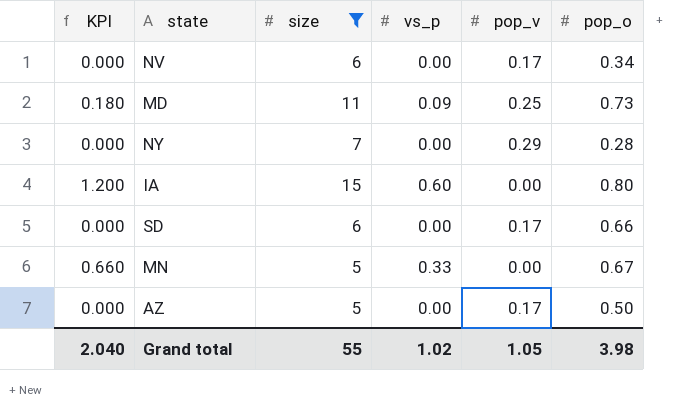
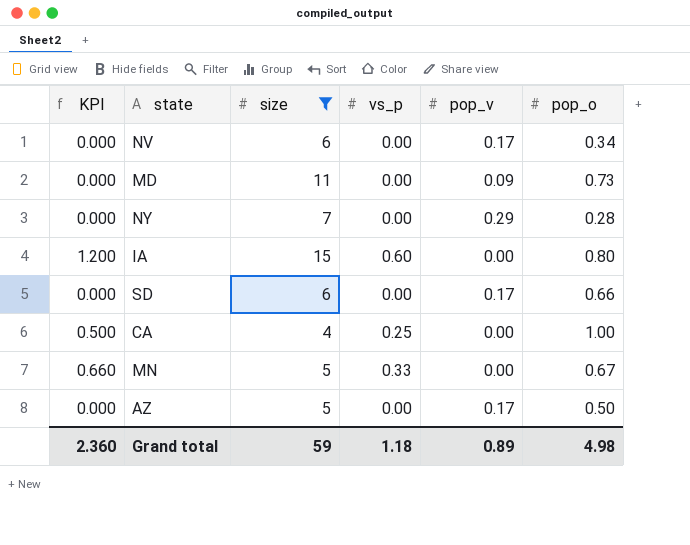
MD | KPI: 0.180 -> 0.000
MD | vs_p: 0.09 -> 0.00
MD | pop_v: 0.25 -> 0.09
row CA: none -> 0.500 | 4 | 0.25 | 0.00 | 1.00
Grand total | KPI: 2.040 -> 2.360
Grand total | size: 55 -> 59
Grand total | vs_p: 1.02 -> 1.18
Grand total | pop_v: 1.05 -> 0.89
Grand total | pop_o: 3.98 -> 4.98

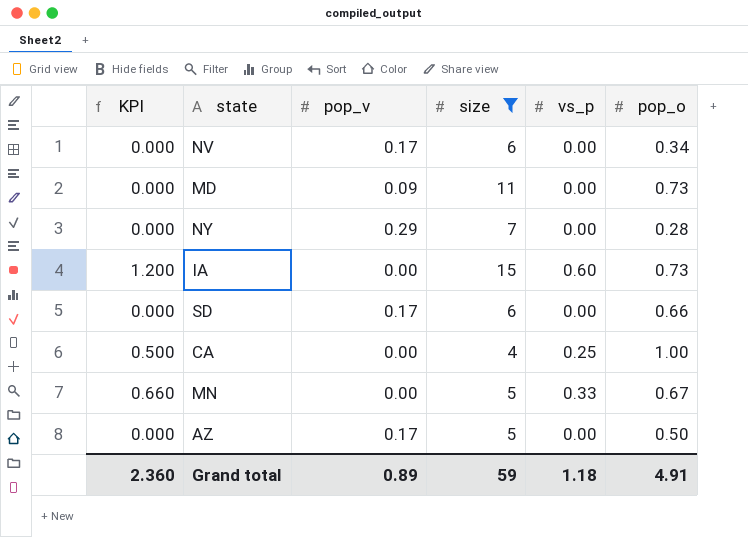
column pop_v | position: 5 -> 3
IA | pop_o: 0.80 -> 0.73
Grand total | pop_o: 4.98 -> 4.91

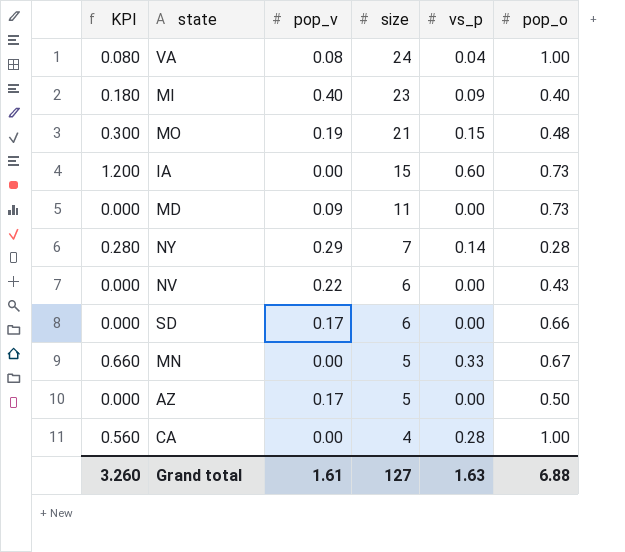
filter: size <= 15 -> none
row order: none -> size descending
NY | KPI: 0.000 -> 0.280
NY | vs_p: 0.00 -> 0.14
NV | pop_v: 0.17 -> 0.22
NV | pop_o: 0.34 -> 0.43
CA | KPI: 0.500 -> 0.560
CA | vs_p: 0.25 -> 0.28
Grand total | KPI: 2.360 -> 3.260
Grand total | pop_v: 0.89 -> 1.61
Grand total | size: 59 -> 127
Grand total | vs_p: 1.18 -> 1.63
Grand total | pop_o: 4.91 -> 6.88

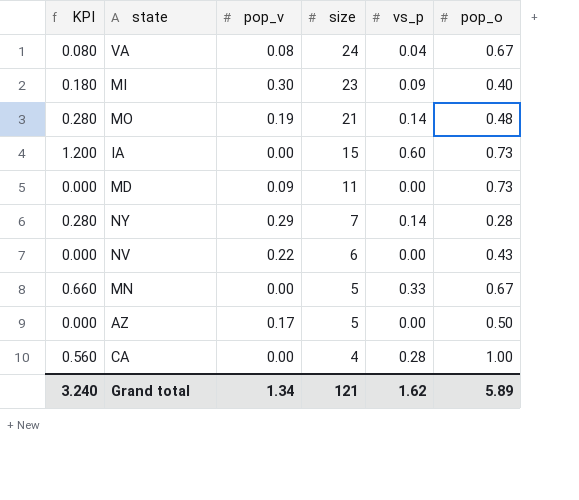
row SD: 0.000 | 0.17 | 6 | 0.00 | 0.66 -> none
VA | pop_o: 1.00 -> 0.67
MI | pop_v: 0.40 -> 0.30
MO | KPI: 0.300 -> 0.280
MO | vs_p: 0.15 -> 0.14
Grand total | KPI: 3.260 -> 3.240
Grand total | pop_v: 1.61 -> 1.34
Grand total | size: 127 -> 121
Grand total | vs_p: 1.63 -> 1.62
Grand total | pop_o: 6.88 -> 5.89

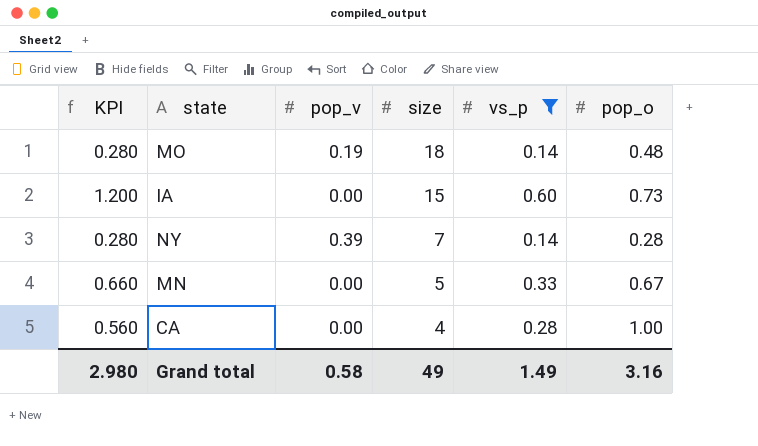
filter: none -> vs_p >= 0.14
MO | size: 21 -> 18
NY | pop_v: 0.29 -> 0.39
Grand total | KPI: 3.240 -> 2.980
Grand total | pop_v: 1.34 -> 0.58
Grand total | size: 121 -> 49
Grand total | vs_p: 1.62 -> 1.49
Grand total | pop_o: 5.89 -> 3.16

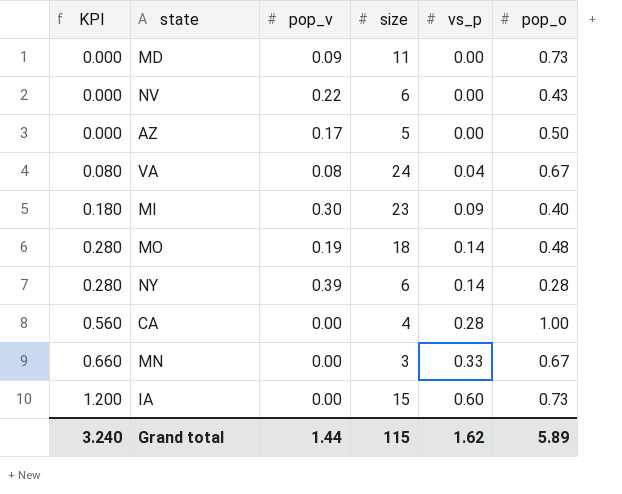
filter: vs_p >= 0.14 -> none
row order: size descending -> KPI ascending
NY | size: 7 -> 6
MN | size: 5 -> 3
Grand total | KPI: 2.980 -> 3.240
Grand total | pop_v: 0.58 -> 1.44
Grand total | size: 49 -> 115
Grand total | vs_p: 1.49 -> 1.62
Grand total | pop_o: 3.16 -> 5.89

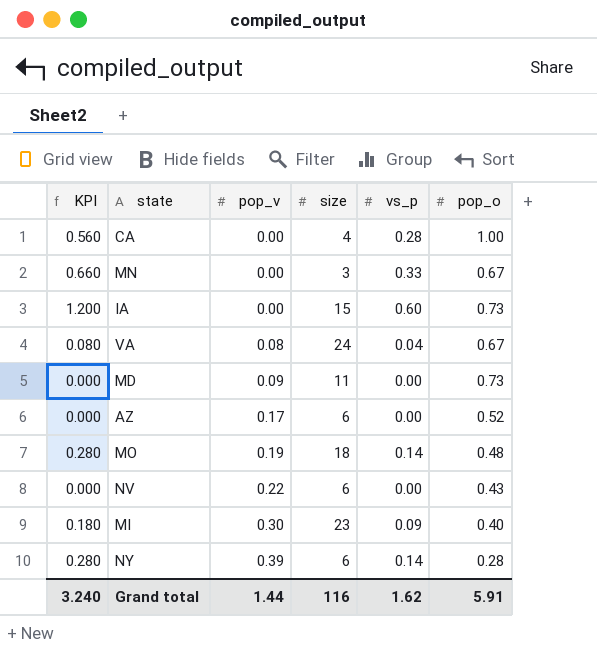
row order: KPI ascending -> pop_v ascending
AZ | size: 5 -> 6
AZ | pop_o: 0.50 -> 0.52
Grand total | size: 115 -> 116
Grand total | pop_o: 5.89 -> 5.91

